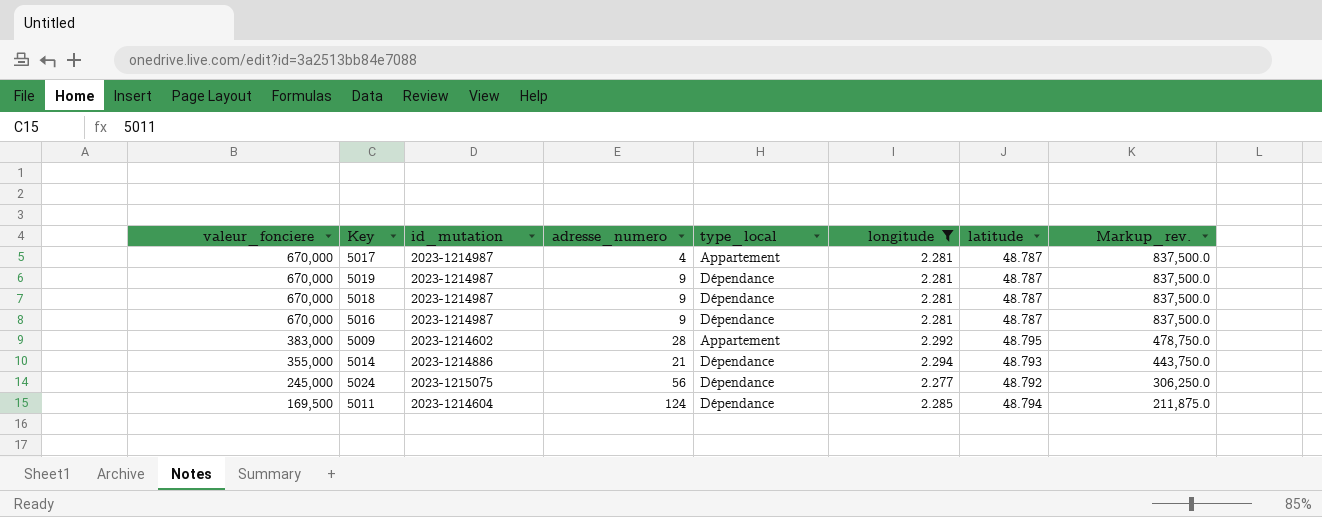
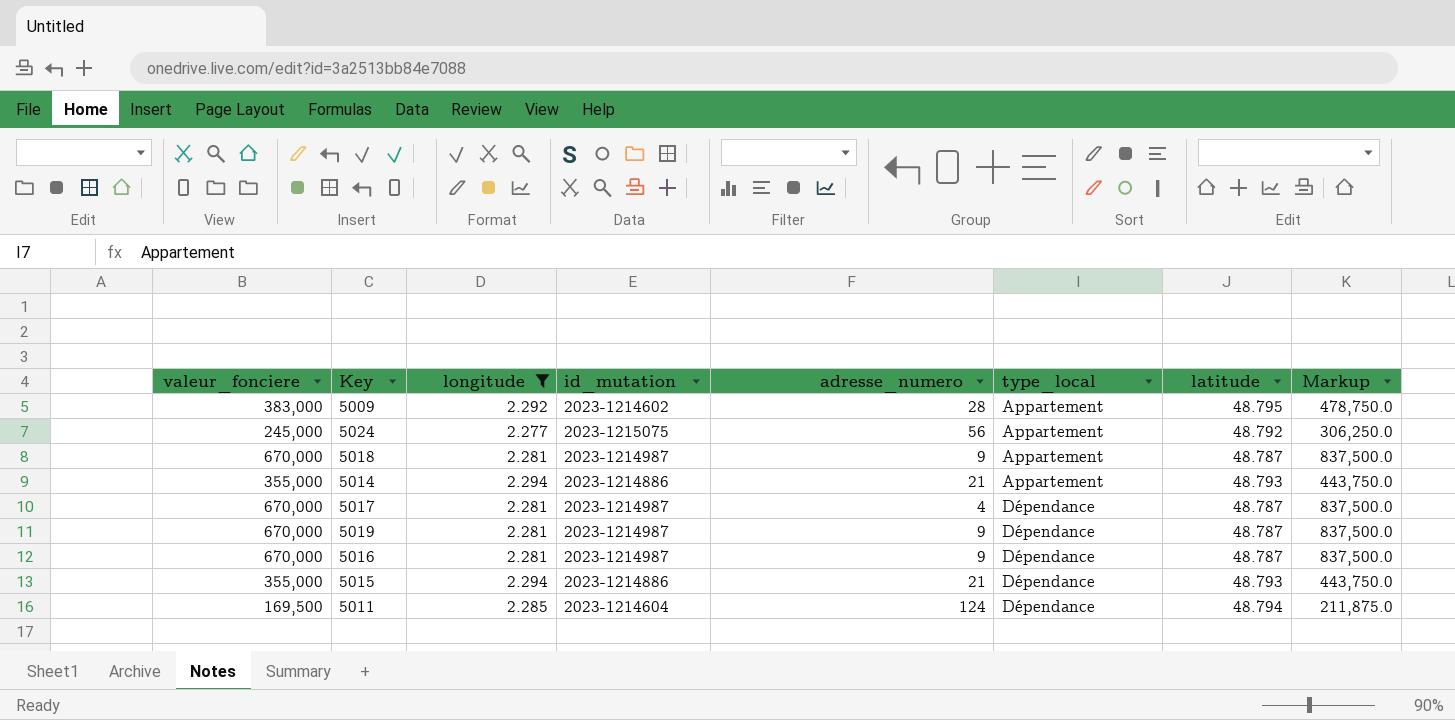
row order: valeur_fonciere descending -> type_local ascending
column longitude | position: 6 -> 3
column name: Markup_rev. -> Markup
5024 | type_local: Dépendance -> Appartement
5018 | type_local: Dépendance -> Appartement
5014 | type_local: Dépendance -> Appartement
5017 | type_local: Appartement -> Dépendance
row 5015: none -> 355,000 | 2.294 | 2023-1214886 | 21 | Dépendance | 48.793 | 443,750.0

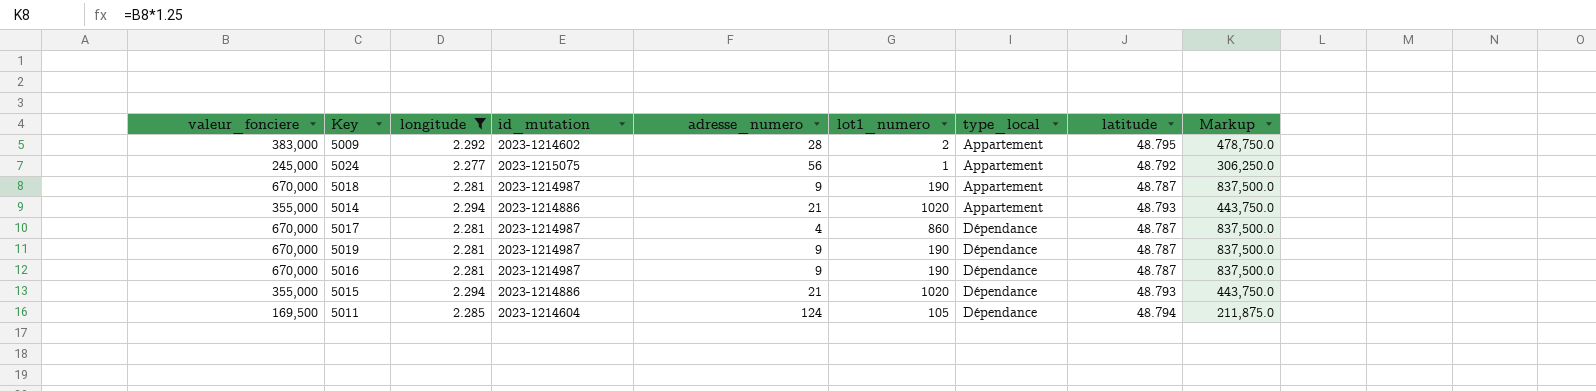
column lot1_numero | position: none -> 6

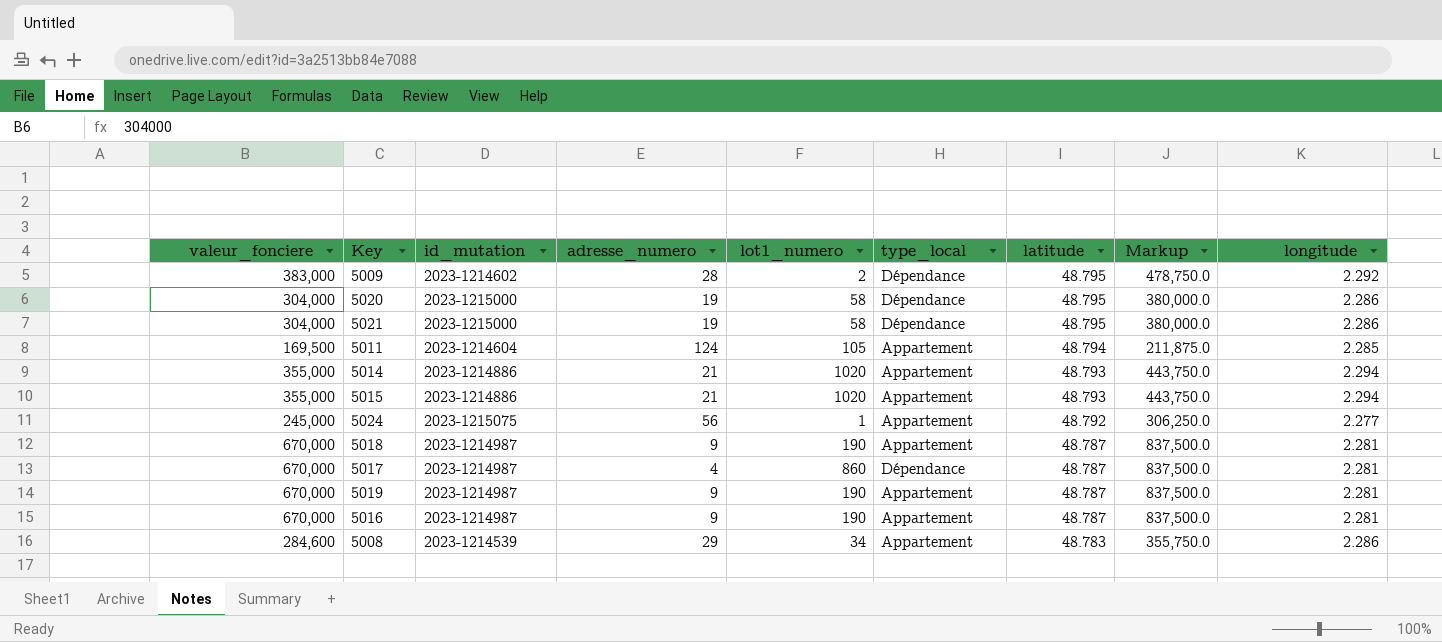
filter: longitude != 2.286 -> none
row order: type_local ascending -> latitude descending
column longitude | position: 3 -> 9
5009 | type_local: Appartement -> Dépendance
5011 | type_local: Dépendance -> Appartement
5015 | type_local: Dépendance -> Appartement
5019 | type_local: Dépendance -> Appartement
5016 | type_local: Dépendance -> Appartement

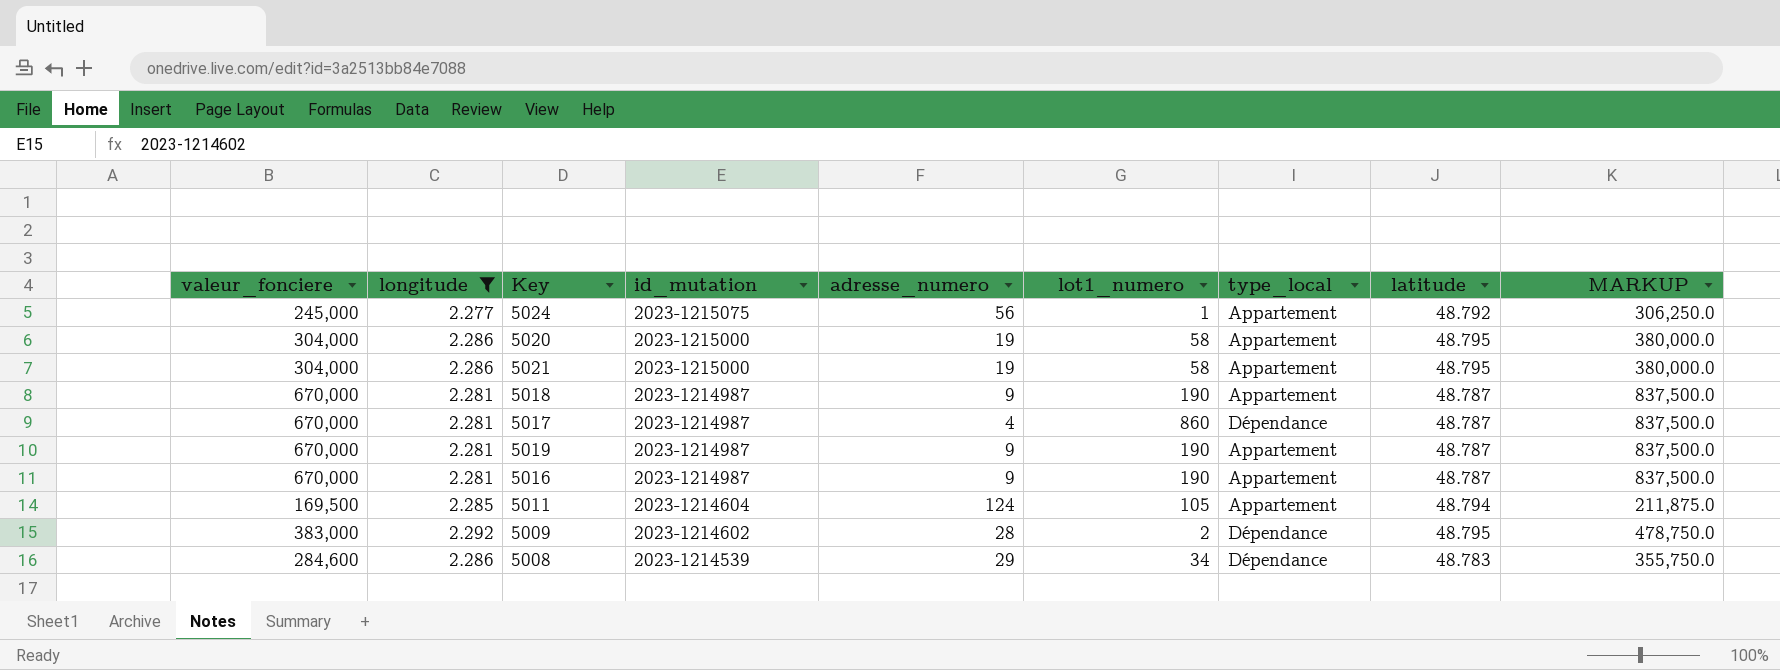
filter: none -> longitude != 2.294
row order: latitude descending -> id_mutation descending
column longitude | position: 9 -> 2
column name: Markup -> MARKUP
5020 | type_local: Dépendance -> Appartement
5021 | type_local: Dépendance -> Appartement
5008 | type_local: Appartement -> Dépendance

